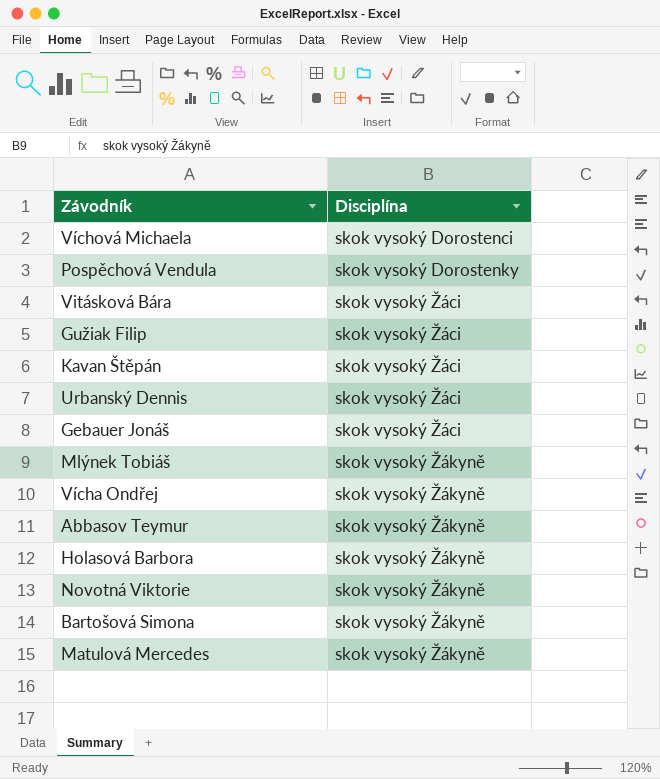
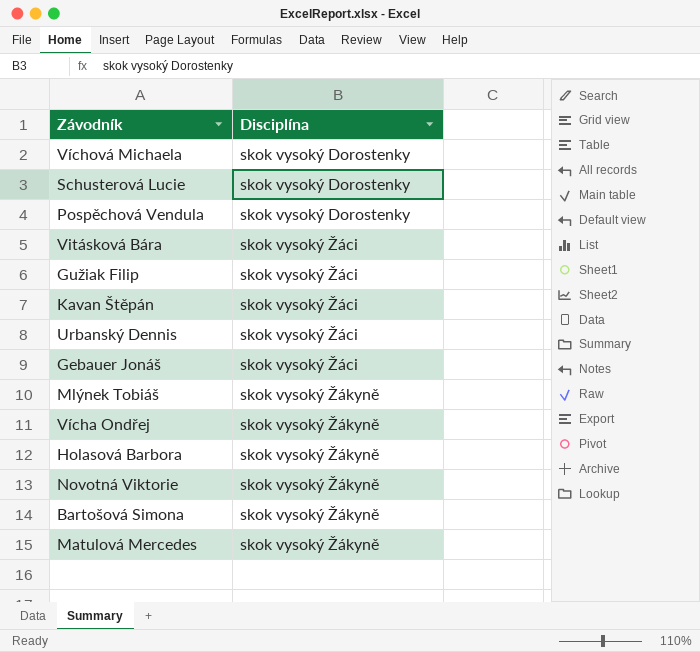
row Abbasov Teymur: skok vysoký Žákyně -> none
Víchová Michaela | Disciplína: skok vysoký Dorostenci -> skok vysoký Dorostenky
row Schusterová Lucie: none -> skok vysoký Dorostenky

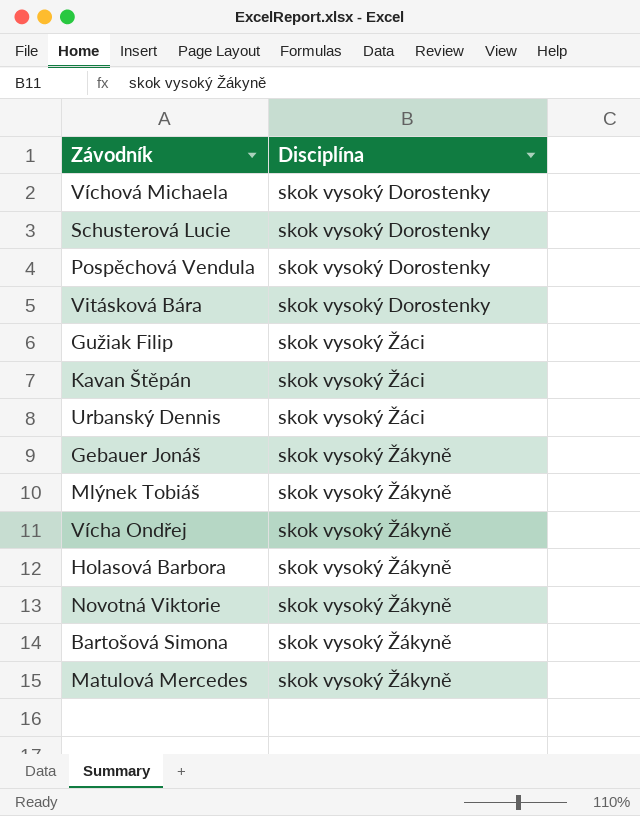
Vitásková Bára | Disciplína: skok vysoký Žáci -> skok vysoký Dorostenky
Gebauer Jonáš | Disciplína: skok vysoký Žáci -> skok vysoký Žákyně

